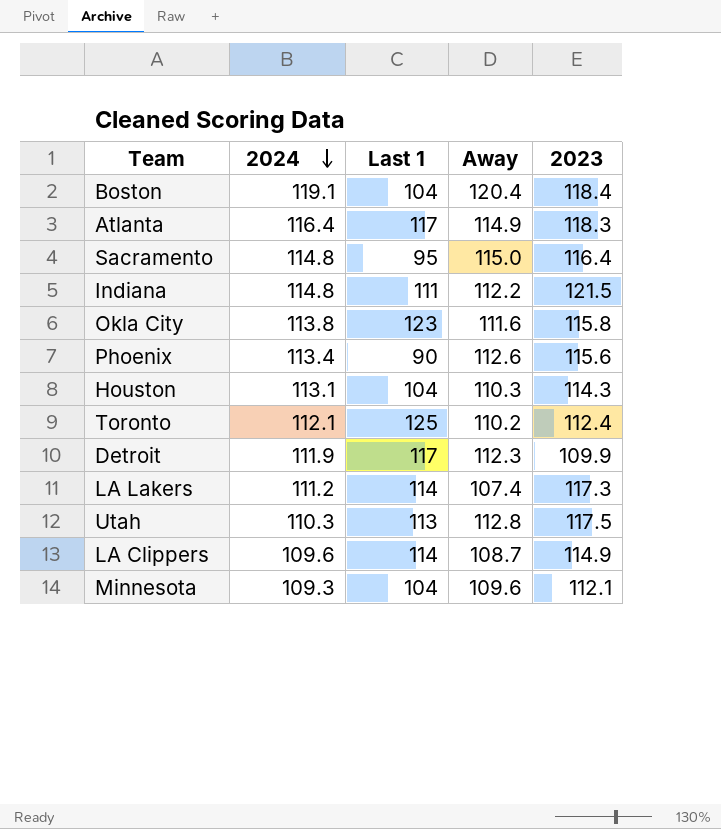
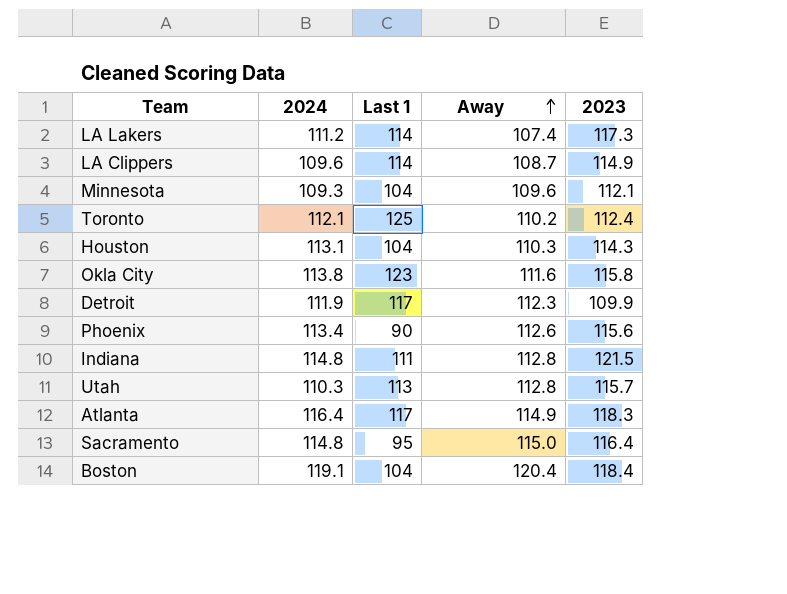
row order: 2024 descending -> Away ascending
Indiana | Away: 112.2 -> 112.8
Utah | 2023: 117.5 -> 115.7

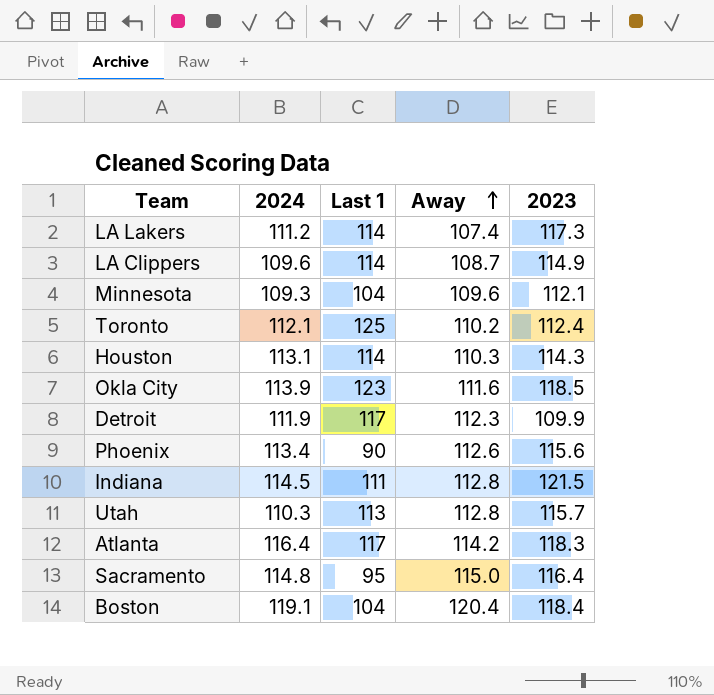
Houston | Last 1: 104 -> 114
Okla City | 2024: 113.8 -> 113.9
Okla City | 2023: 115.8 -> 118.5
Indiana | 2024: 114.8 -> 114.5
Atlanta | Away: 114.9 -> 114.2

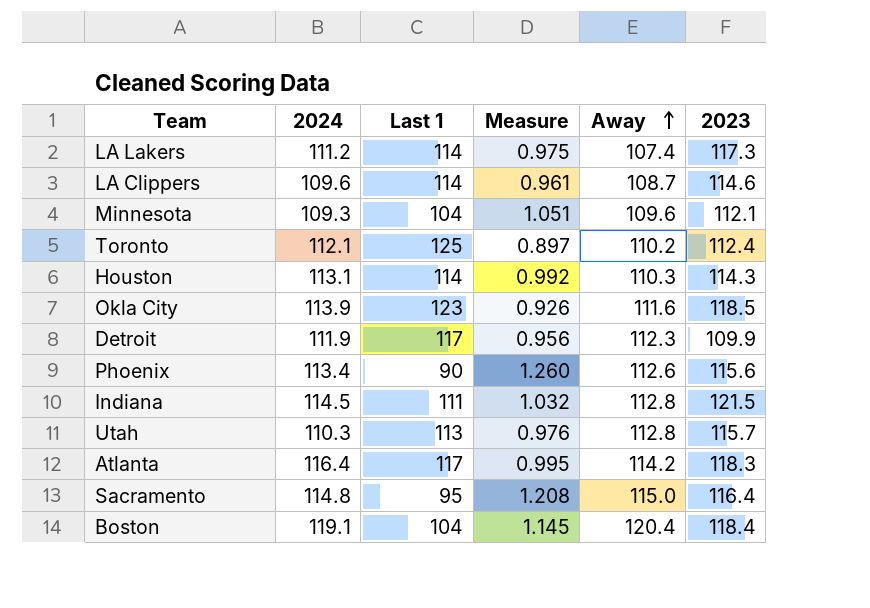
column Measure | formula: none -> [2024] / [Last 1]
LA Clippers | 2023: 114.9 -> 114.6

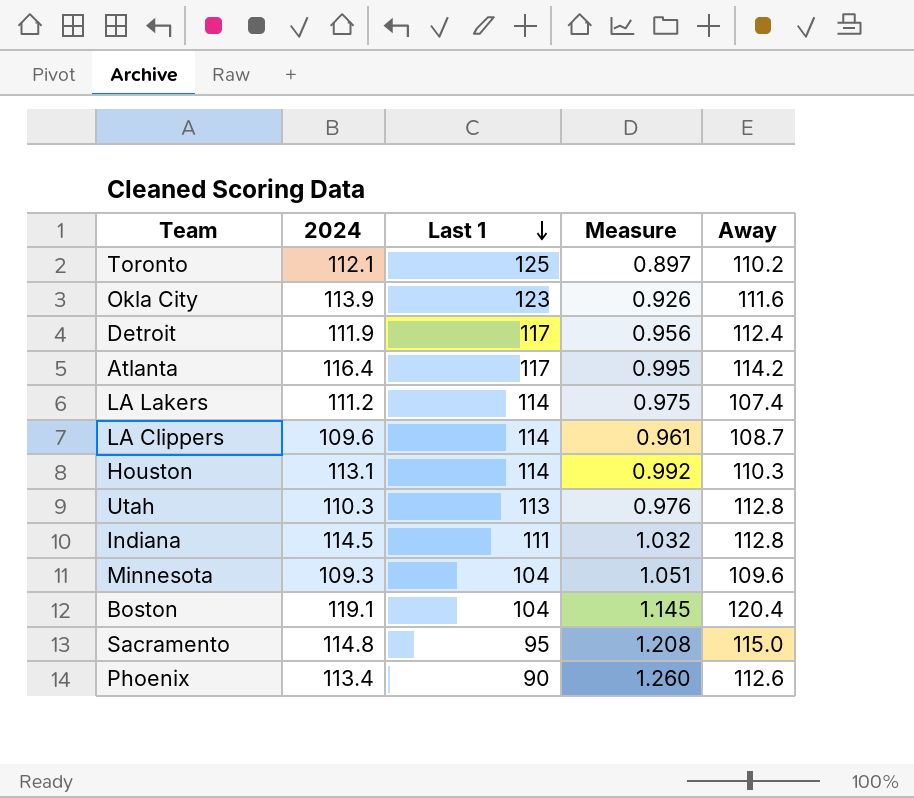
row order: Away ascending -> Last 1 descending
column 2023 | position: 6 -> none
Detroit | Away: 112.3 -> 112.4

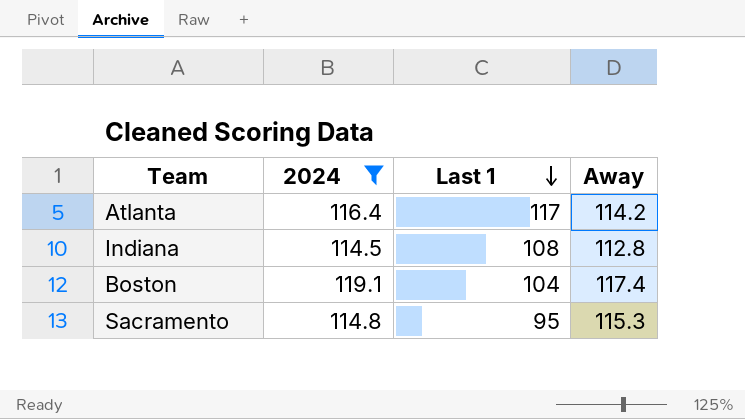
filter: none -> 2024 >= 114.5
column Measure | formula: [2024] / [Last 1] -> none
Indiana | Last 1: 111 -> 108
Boston | Away: 120.4 -> 117.4
Sacramento | Away: 115.0 -> 115.3

